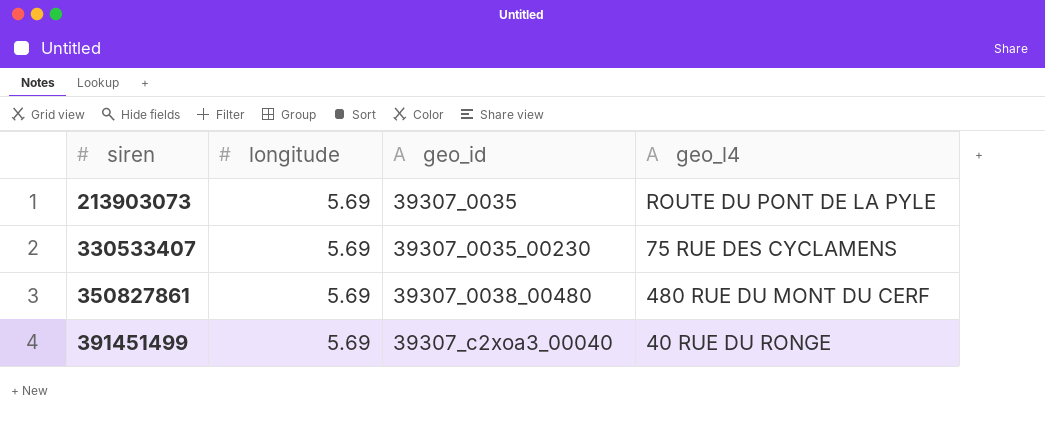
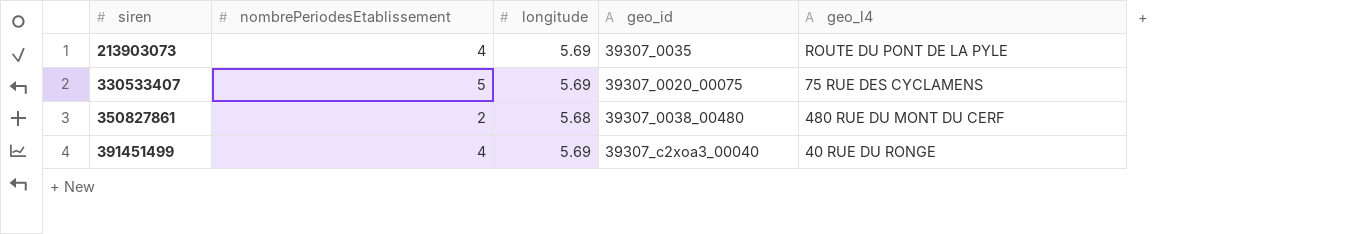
column nombrePeriodesEtablissement | position: none -> 2
330533407 | geo_id: 39307_0035_00230 -> 39307_0020_00075
350827861 | longitude: 5.69 -> 5.68

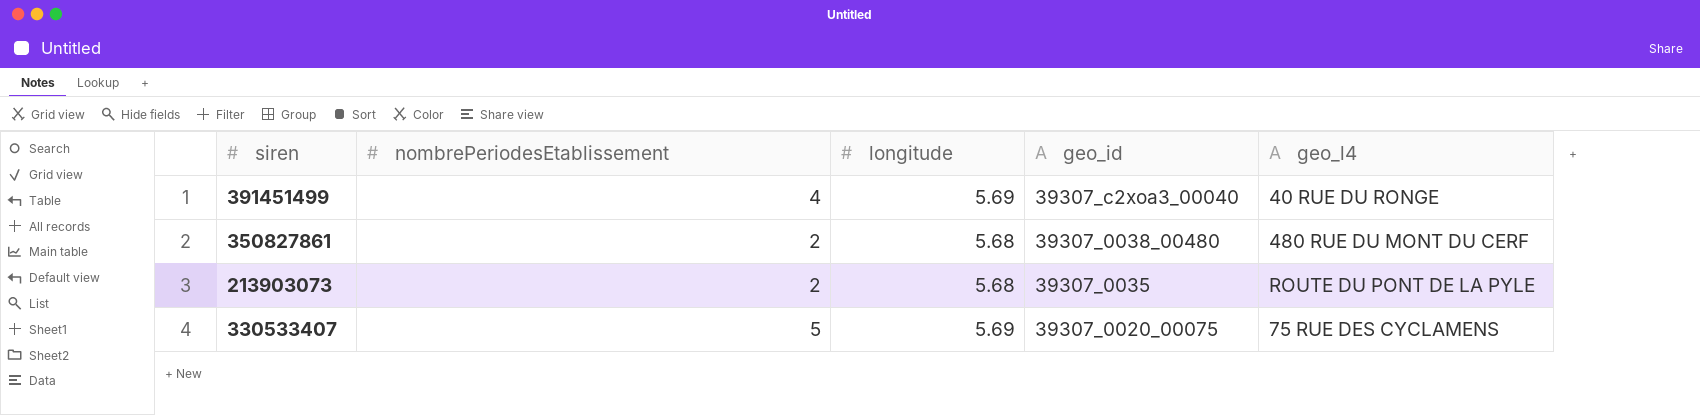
row order: siren ascending -> geo_id descending
213903073 | nombrePeriodesEtablissement: 4 -> 2
213903073 | longitude: 5.69 -> 5.68

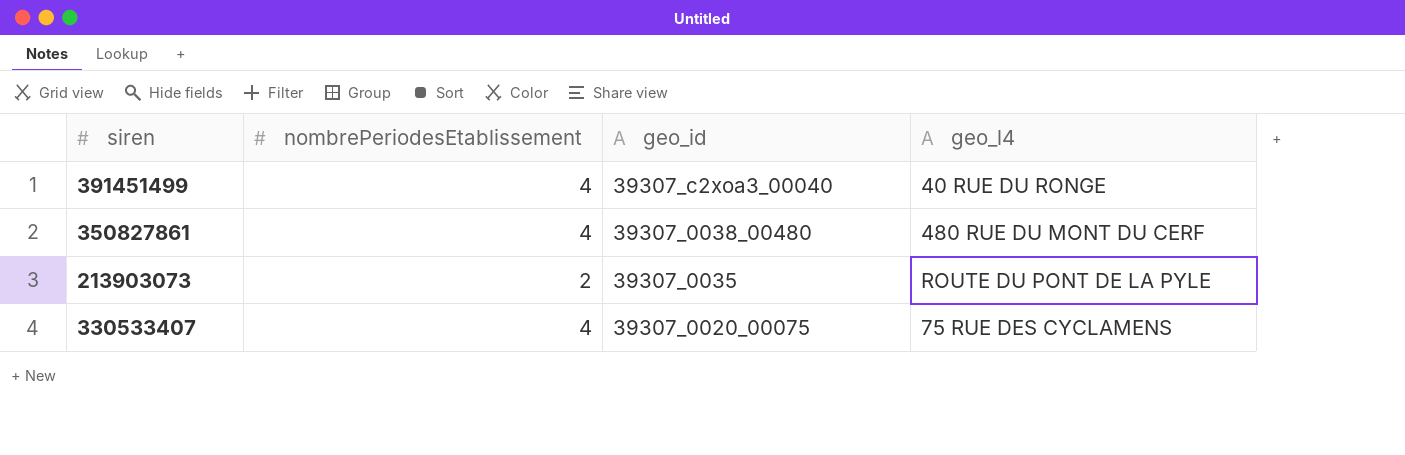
column longitude | position: 3 -> none
350827861 | nombrePeriodesEtablissement: 2 -> 4
330533407 | nombrePeriodesEtablissement: 5 -> 4

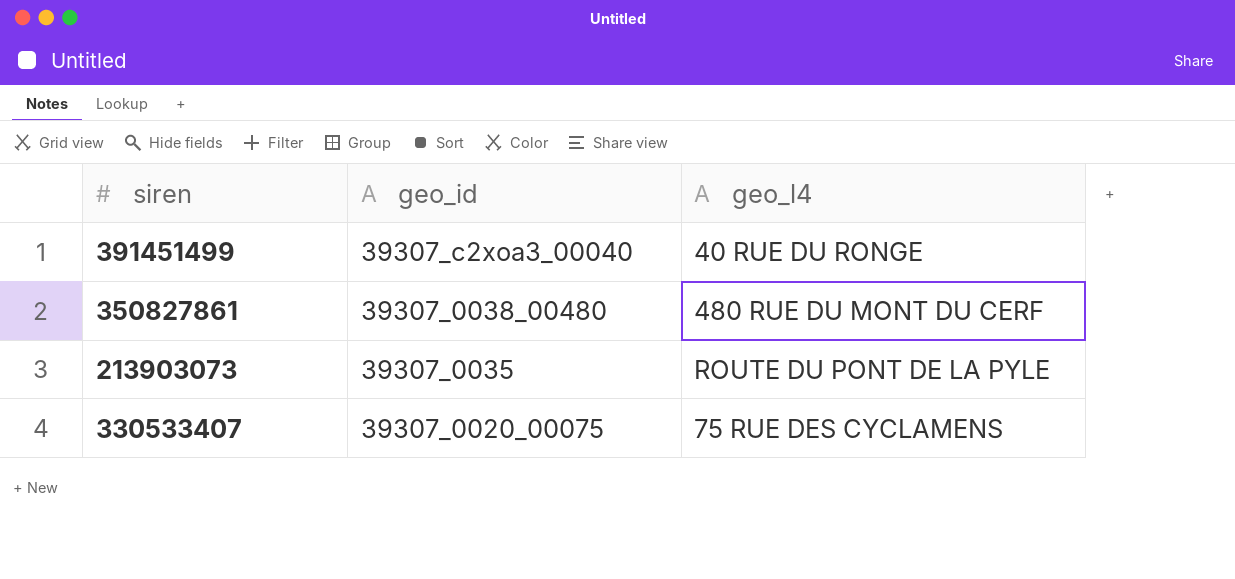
column nombrePeriodesEtablissement | position: 2 -> none

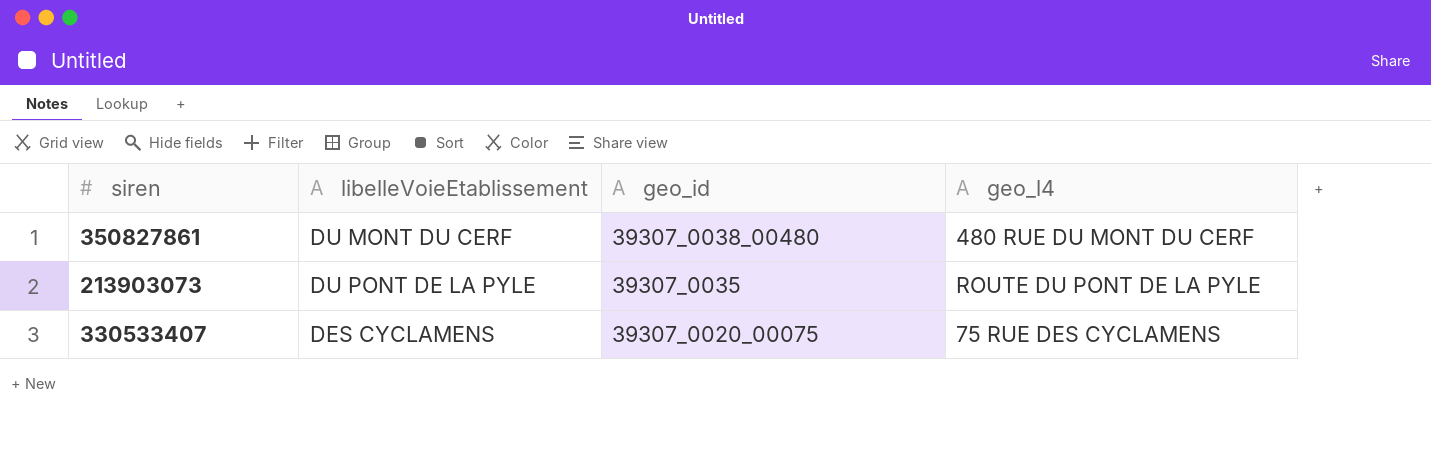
column libelleVoieEtablissement | position: none -> 2
row 391451499: 39307_c2xoa3_00040 | 40 RUE DU RONGE -> none

